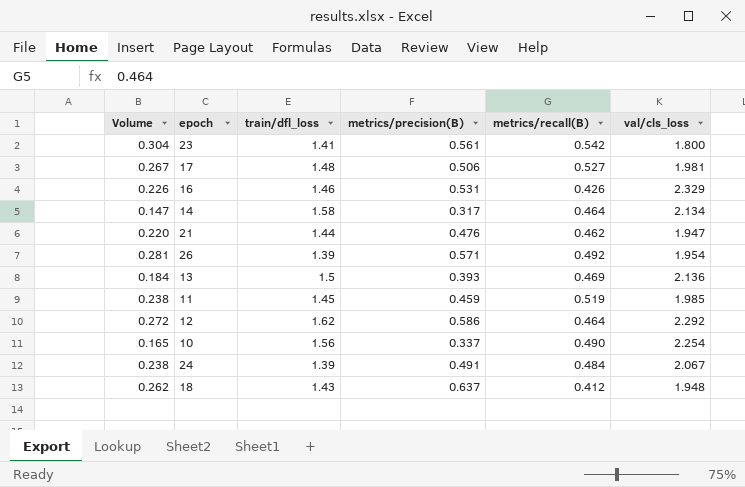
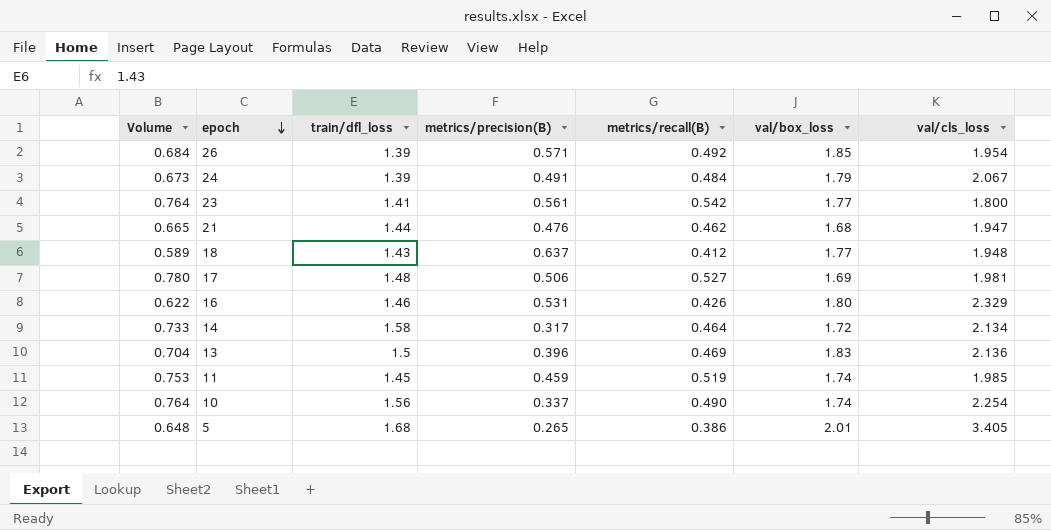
row order: none -> epoch descending
column Volume | formula: [metrics/precision(B)] * [metrics/recall(B)] -> [train/dfl_loss] * [metrics/recall(B)]
column val/box_loss | position: none -> 6
row 12: 0.272 | 1.62 | 0.586 | 0.464 | 2.292 -> none
13 | metrics/precision(B): 0.393 -> 0.396
row 5: none -> 0.648 | 1.68 | 0.265 | 0.386 | 2.01 | 3.405

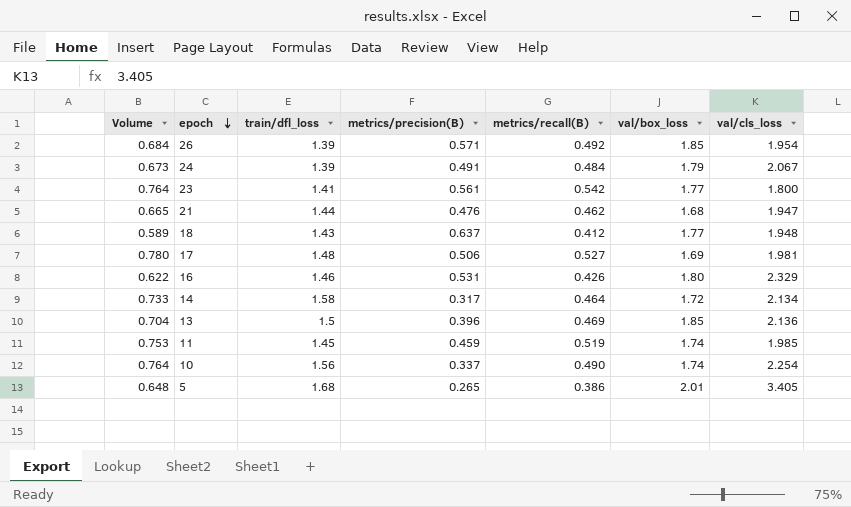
13 | val/box_loss: 1.83 -> 1.85

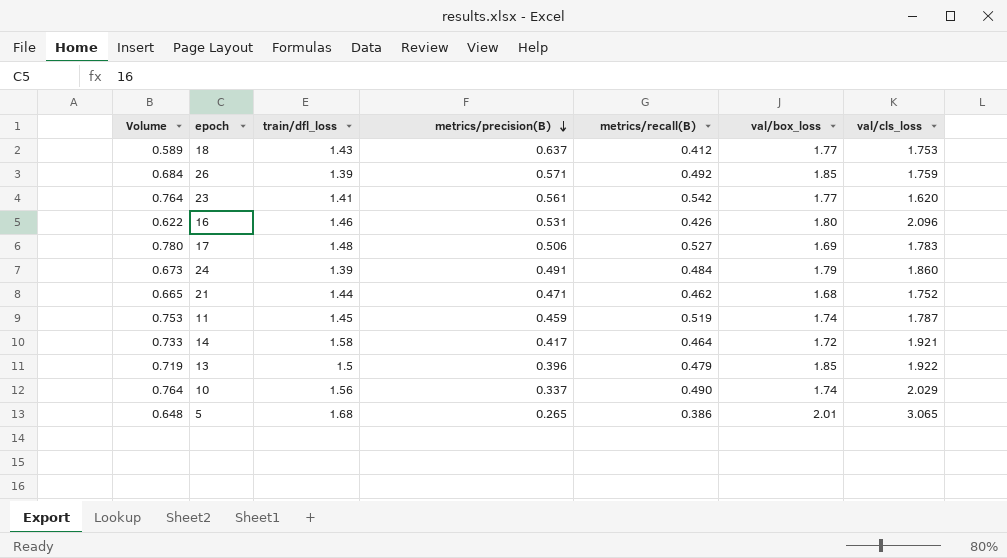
row order: epoch descending -> metrics/precision(B) descending
18 | val/cls_loss: 1.948 -> 1.753
26 | val/cls_loss: 1.954 -> 1.759
23 | val/cls_loss: 1.800 -> 1.620
16 | val/cls_loss: 2.329 -> 2.096
17 | val/cls_loss: 1.981 -> 1.783
24 | val/cls_loss: 2.067 -> 1.860
21 | metrics/precision(B): 0.476 -> 0.471
21 | val/cls_loss: 1.947 -> 1.752
11 | val/cls_loss: 1.985 -> 1.787
14 | metrics/precision(B): 0.317 -> 0.417
14 | val/cls_loss: 2.134 -> 1.921
13 | Volume: 0.704 -> 0.719
13 | metrics/recall(B): 0.469 -> 0.479
13 | val/cls_loss: 2.136 -> 1.922
10 | val/cls_loss: 2.254 -> 2.029
5 | val/cls_loss: 3.405 -> 3.065

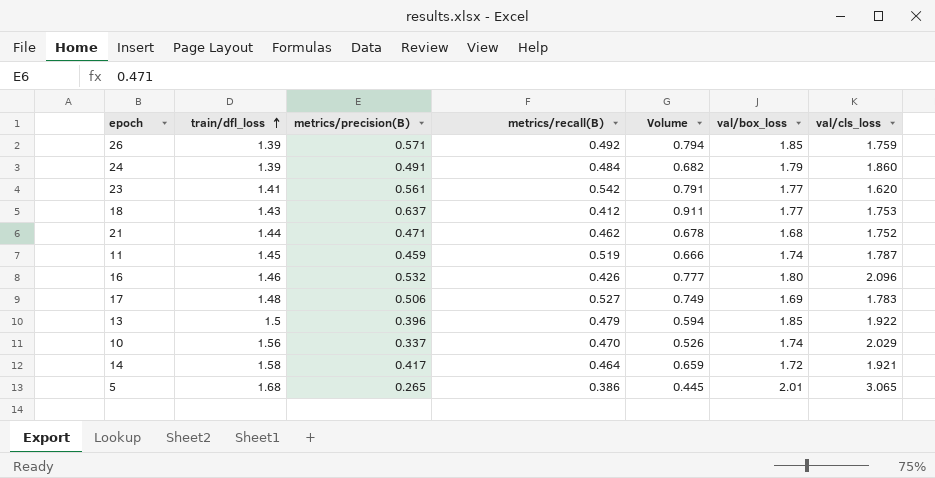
row order: metrics/precision(B) descending -> train/dfl_loss ascending
column Volume | formula: [train/dfl_loss] * [metrics/recall(B)] -> [train/dfl_loss] * [metrics/precision(B)]
column Volume | position: 1 -> 5
16 | metrics/precision(B): 0.531 -> 0.532
10 | metrics/recall(B): 0.490 -> 0.470

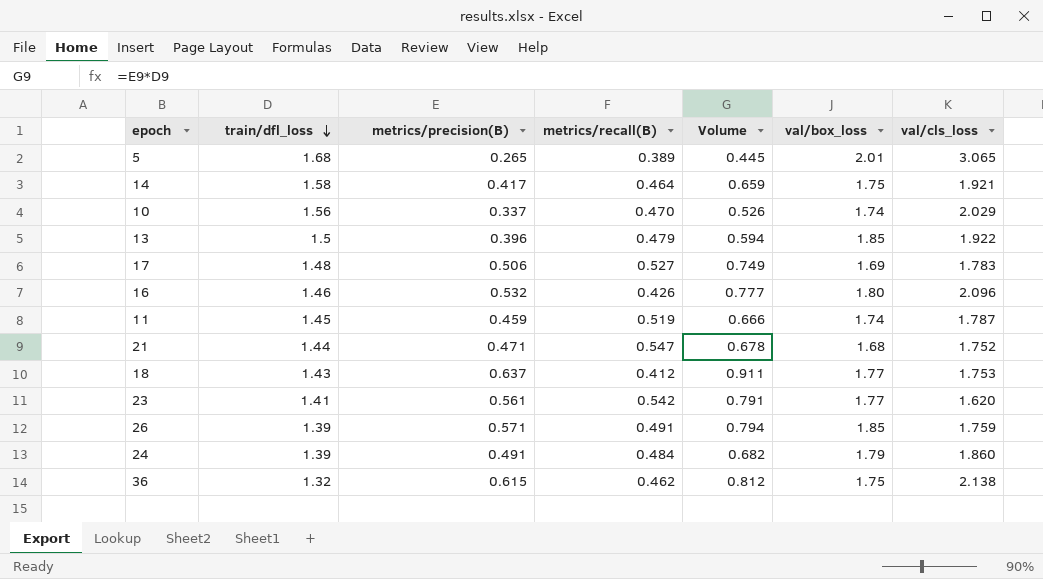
row order: train/dfl_loss ascending -> train/dfl_loss descending
5 | metrics/recall(B): 0.386 -> 0.389
14 | val/box_loss: 1.72 -> 1.75
21 | metrics/recall(B): 0.462 -> 0.547
26 | metrics/recall(B): 0.492 -> 0.491
row 36: none -> 1.32 | 0.615 | 0.462 | 0.812 | 1.75 | 2.138

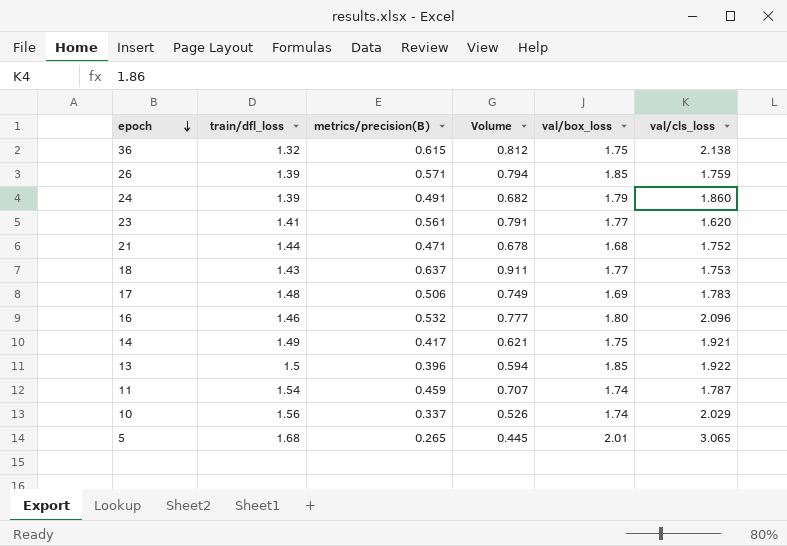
row order: train/dfl_loss descending -> epoch descending
column metrics/recall(B) | position: 4 -> none
14 | train/dfl_loss: 1.58 -> 1.49
14 | Volume: 0.659 -> 0.621
11 | train/dfl_loss: 1.45 -> 1.54
11 | Volume: 0.666 -> 0.707

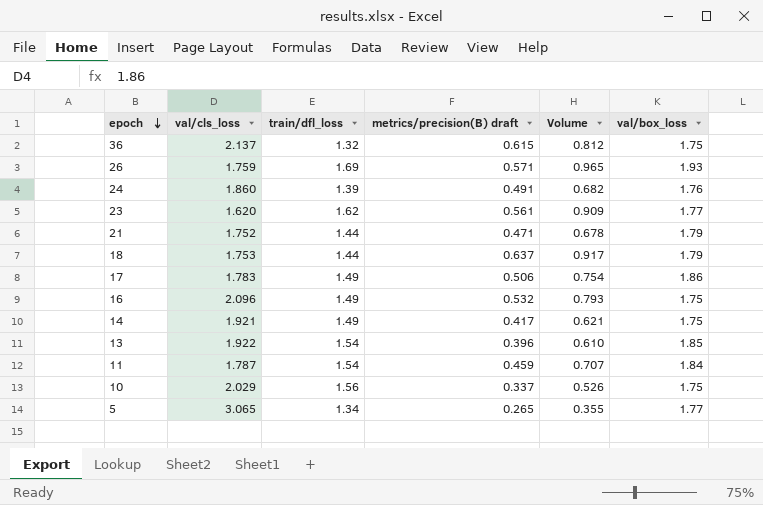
column val/cls_loss | position: 6 -> 2
column name: metrics/precision(B) -> metrics/precision(B) draft
36 | val/cls_loss: 2.138 -> 2.137
26 | train/dfl_loss: 1.39 -> 1.69
26 | Volume: 0.794 -> 0.965
26 | val/box_loss: 1.85 -> 1.93
24 | val/box_loss: 1.79 -> 1.76
23 | train/dfl_loss: 1.41 -> 1.62
23 | Volume: 0.791 -> 0.909
21 | val/box_loss: 1.68 -> 1.79
18 | train/dfl_loss: 1.43 -> 1.44
18 | Volume: 0.911 -> 0.917
18 | val/box_loss: 1.77 -> 1.79
17 | train/dfl_loss: 1.48 -> 1.49
17 | Volume: 0.749 -> 0.754
17 | val/box_loss: 1.69 -> 1.86
16 | train/dfl_loss: 1.46 -> 1.49
16 | Volume: 0.777 -> 0.793
16 | val/box_loss: 1.80 -> 1.75
13 | train/dfl_loss: 1.5 -> 1.54
13 | Volume: 0.594 -> 0.610
11 | val/box_loss: 1.74 -> 1.84
10 | val/box_loss: 1.74 -> 1.75
5 | train/dfl_loss: 1.68 -> 1.34
5 | Volume: 0.445 -> 0.355
5 | val/box_loss: 2.01 -> 1.77

